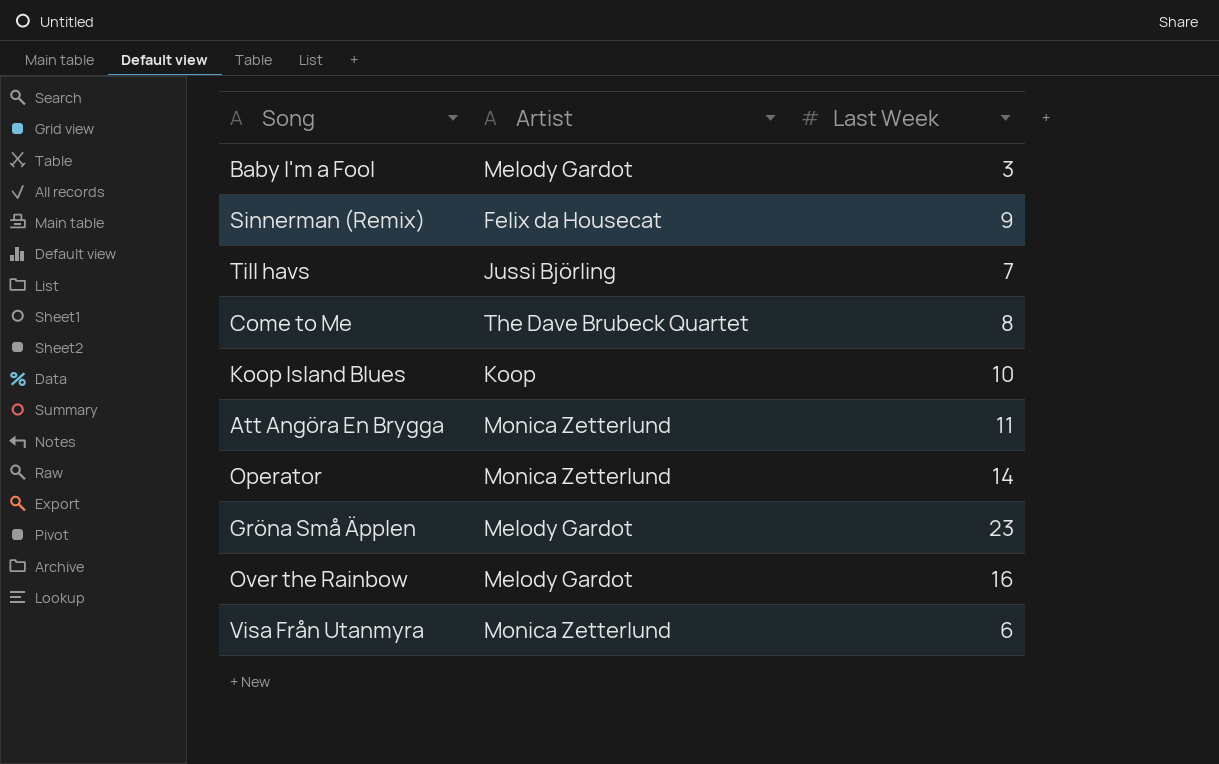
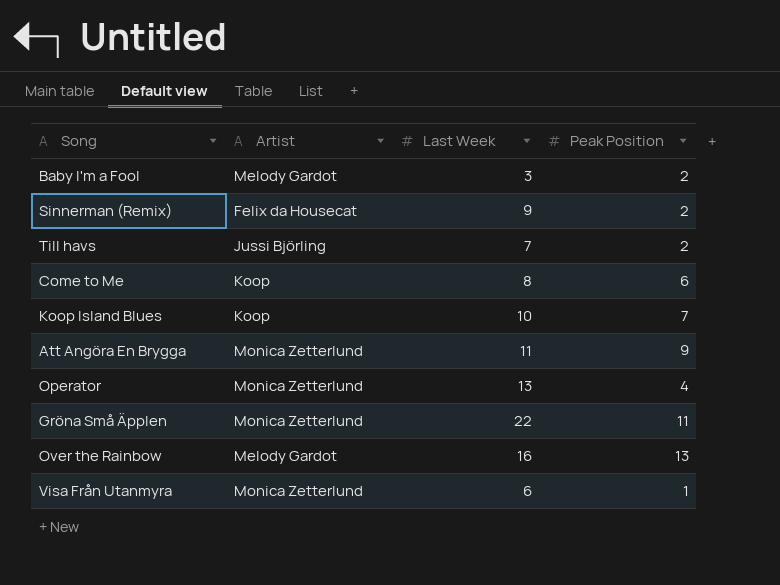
column Peak Position | position: none -> 4
Come to Me | Artist: The Dave Brubeck Quartet -> Koop
Operator | Last Week: 14 -> 13
Gröna Små Äpplen | Artist: Melody Gardot -> Monica Zetterlund
Gröna Små Äpplen | Last Week: 23 -> 22

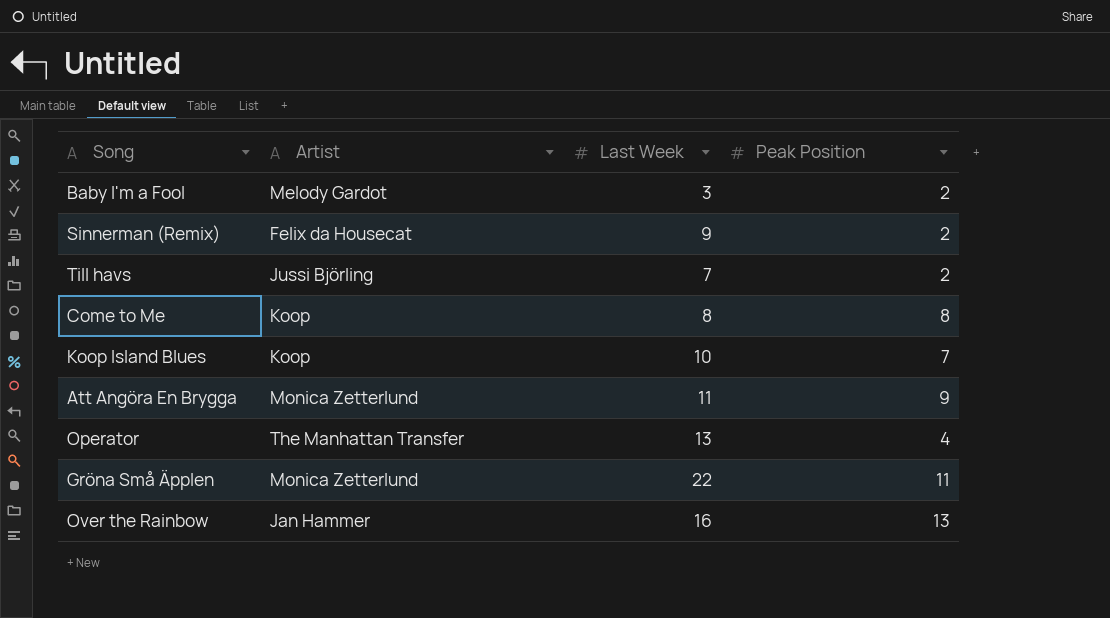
row Visa Från Utanmyra: Monica Zetterlund | 6 | 1 -> none
Come to Me | Peak Position: 6 -> 8
Operator | Artist: Monica Zetterlund -> The Manhattan Transfer
Over the Rainbow | Artist: Melody Gardot -> Jan Hammer

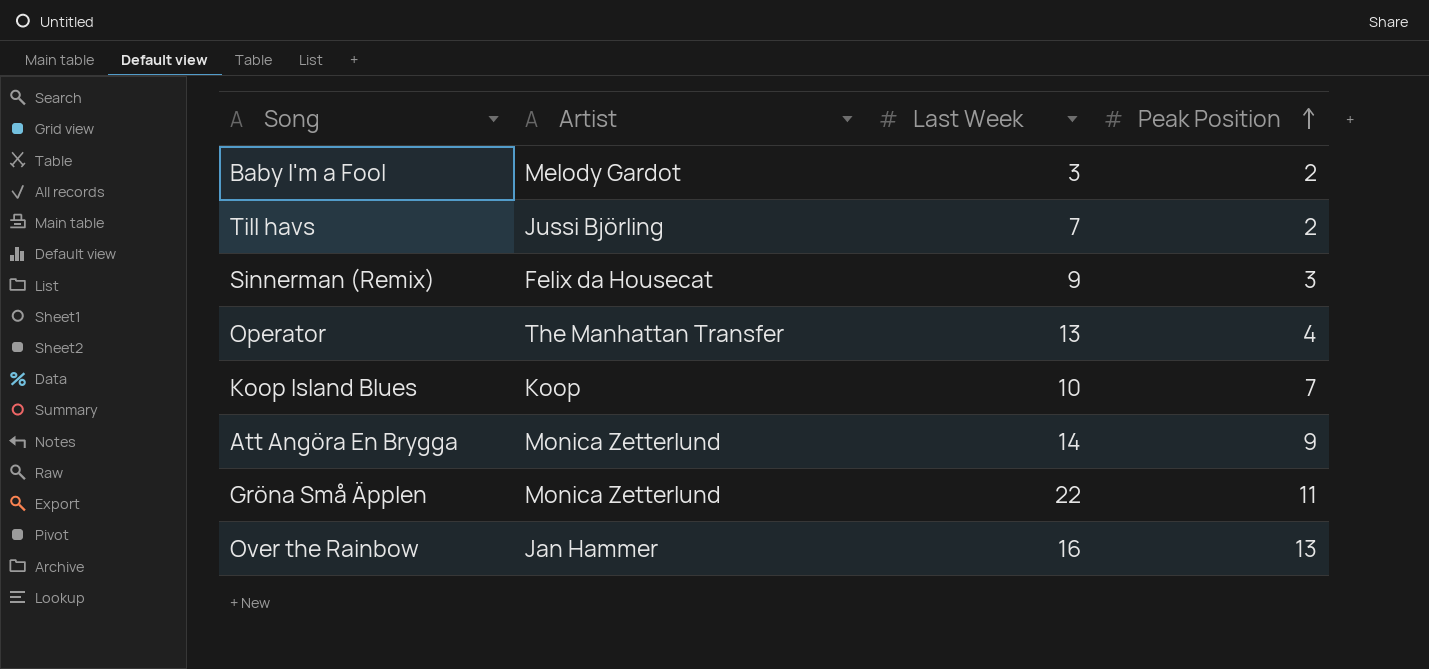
row order: none -> Peak Position ascending
row Come to Me: Koop | 8 | 8 -> none
Sinnerman (Remix) | Peak Position: 2 -> 3
Att Angöra En Brygga | Last Week: 11 -> 14

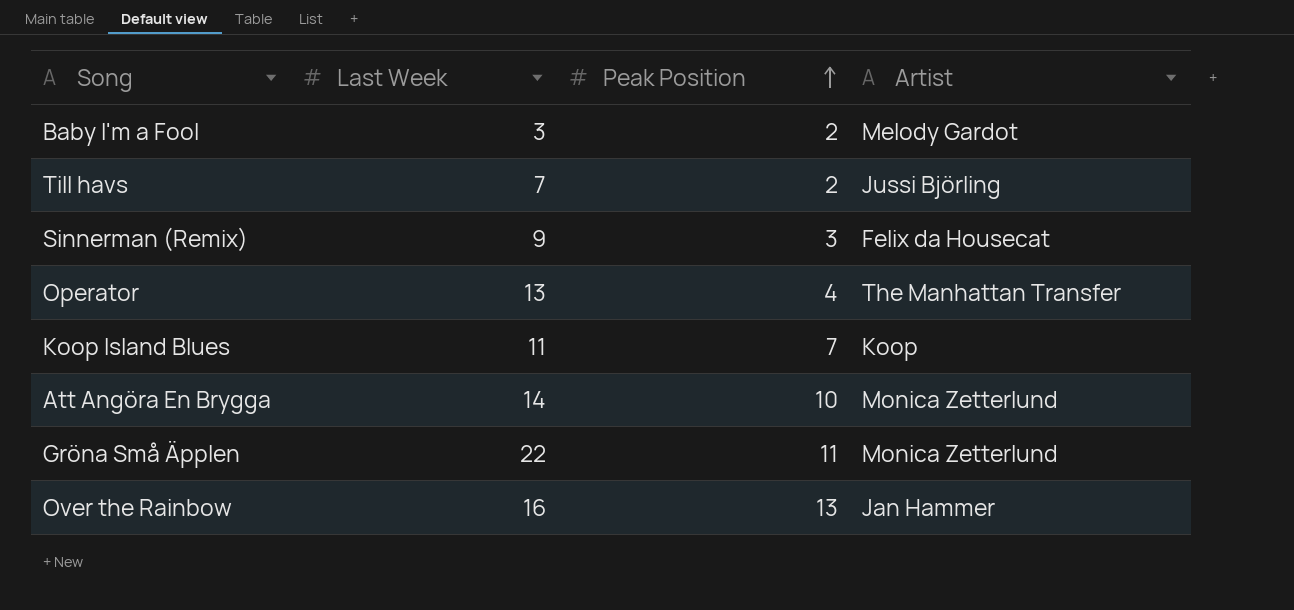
column Artist | position: 2 -> 4
Koop Island Blues | Last Week: 10 -> 11
Att Angöra En Brygga | Peak Position: 9 -> 10

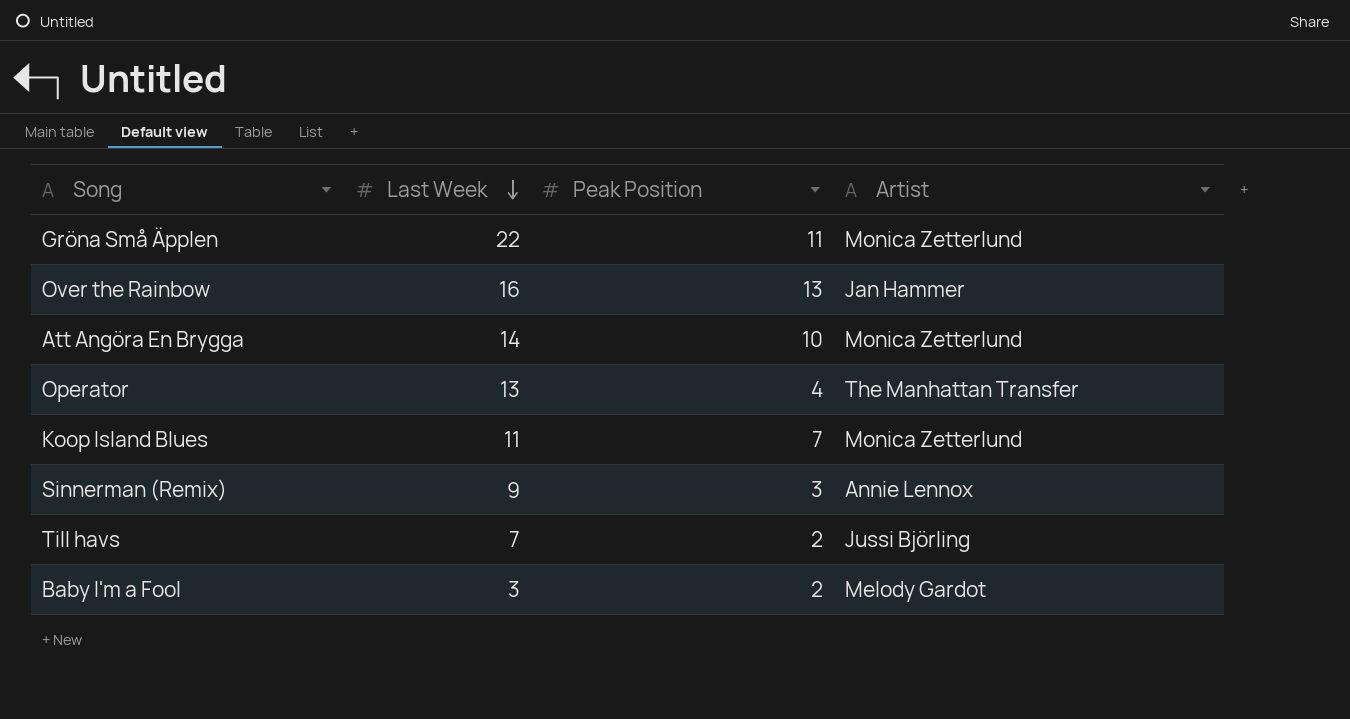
row order: Peak Position ascending -> Last Week descending
Koop Island Blues | Artist: Koop -> Monica Zetterlund
Sinnerman (Remix) | Artist: Felix da Housecat -> Annie Lennox

